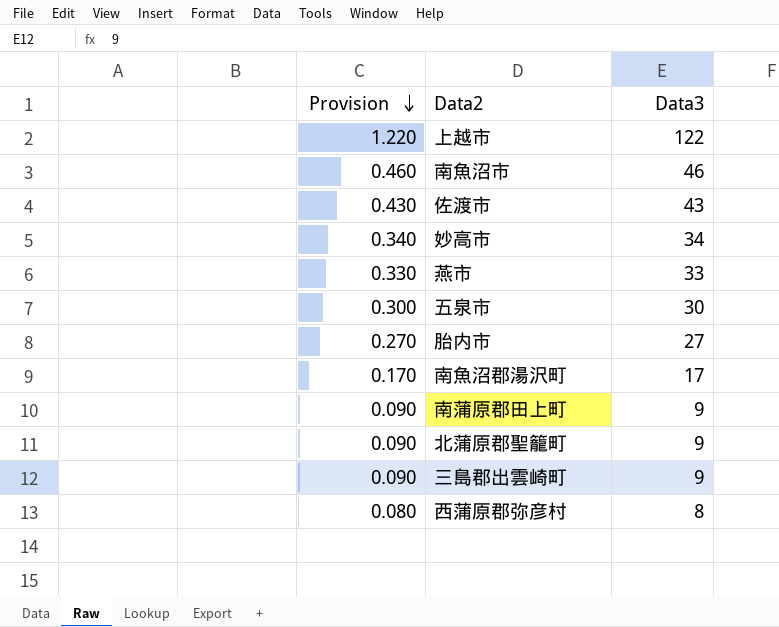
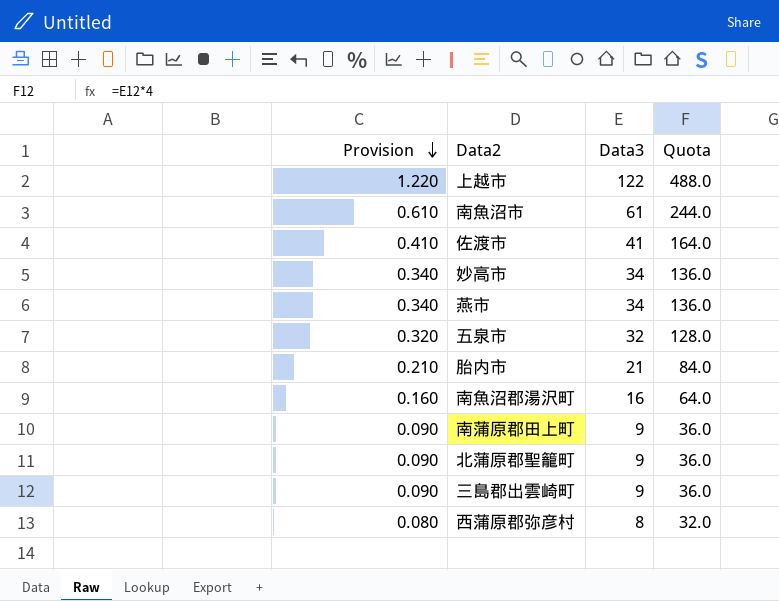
column Quota | formula: none -> [Data3] * 4
南魚沼市 | Provision: 0.460 -> 0.610
南魚沼市 | Data3: 46 -> 61
佐渡市 | Provision: 0.430 -> 0.410
佐渡市 | Data3: 43 -> 41
燕市 | Provision: 0.330 -> 0.340
燕市 | Data3: 33 -> 34
五泉市 | Provision: 0.300 -> 0.320
五泉市 | Data3: 30 -> 32
胎内市 | Provision: 0.270 -> 0.210
胎内市 | Data3: 27 -> 21
南魚沼郡湯沢町 | Provision: 0.170 -> 0.160
南魚沼郡湯沢町 | Data3: 17 -> 16

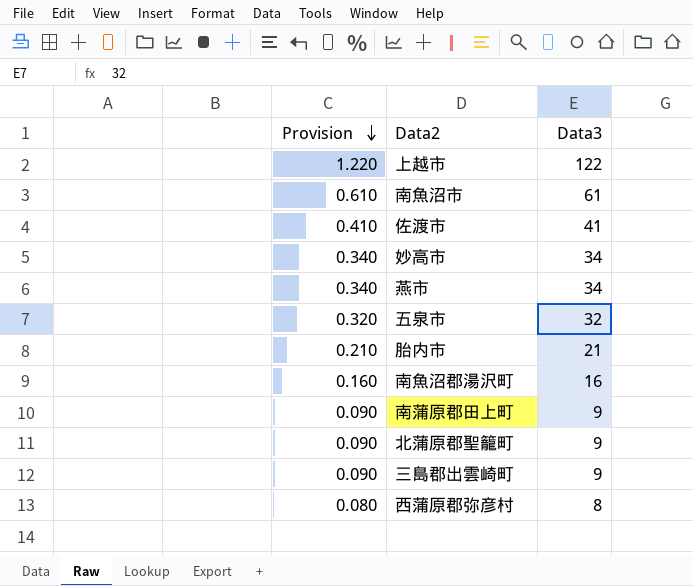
column Quota | formula: [Data3] * 4 -> none

